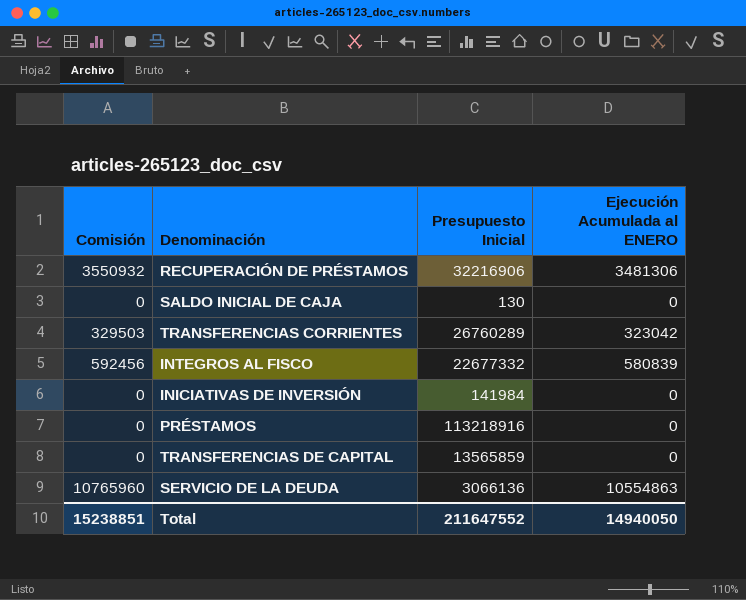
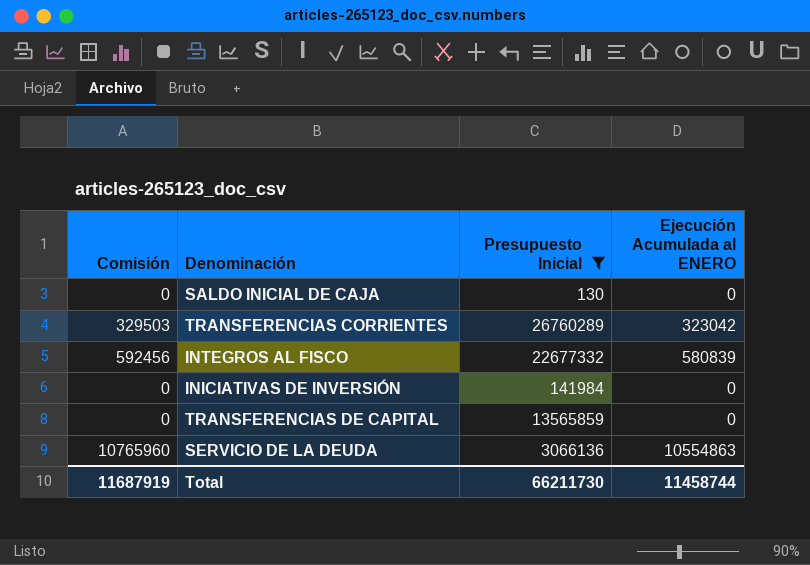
filter: none -> Presupuesto Inicial <= 26760289
Total | Comisión: 15238851 -> 11687919
Total | Presupuesto Inicial: 211647552 -> 66211730
Total | Ejecución Acumulada al ENERO: 14940050 -> 11458744

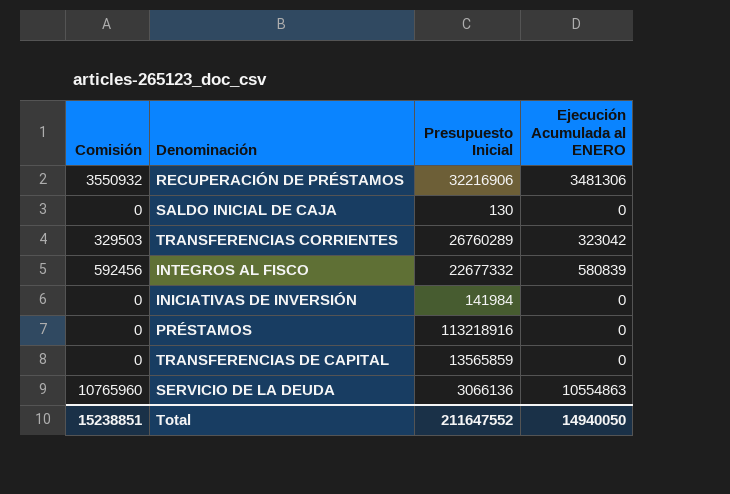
filter: Presupuesto Inicial <= 26760289 -> none
Total | Comisión: 11687919 -> 15238851
Total | Presupuesto Inicial: 66211730 -> 211647552
Total | Ejecución Acumulada al ENERO: 11458744 -> 14940050

